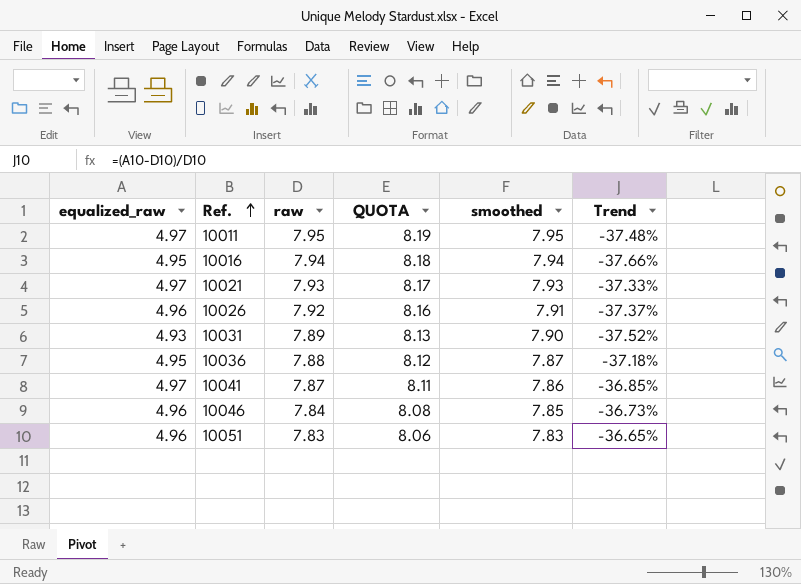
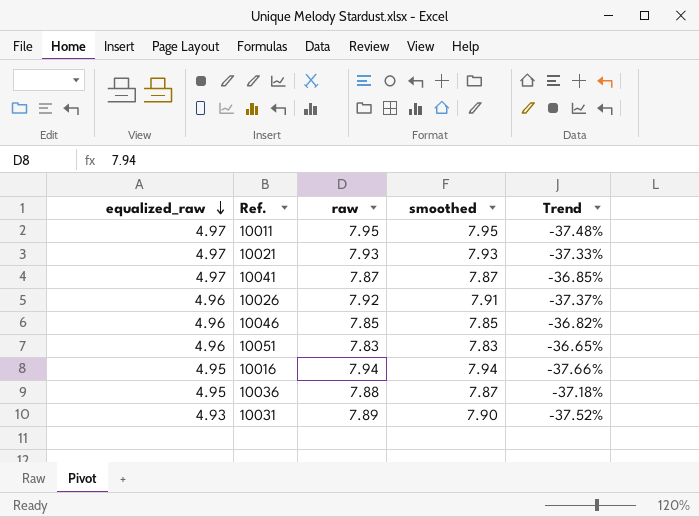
row order: Ref. ascending -> equalized_raw descending
column QUOTA | formula: [raw] * 1.03 -> none
10041 | smoothed: 7.86 -> 7.87
10046 | raw: 7.84 -> 7.85
10046 | Trend: -36.73% -> -36.82%

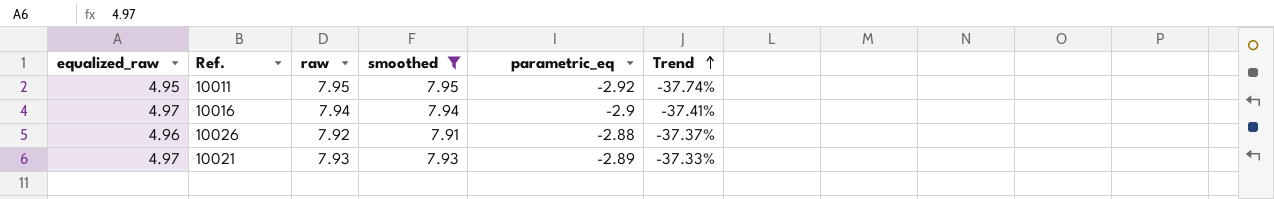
filter: none -> smoothed >= 7.91
row order: equalized_raw descending -> Trend ascending
column parametric_eq | position: none -> 5
10011 | equalized_raw: 4.97 -> 4.95
10011 | Trend: -37.48% -> -37.74%
10016 | equalized_raw: 4.95 -> 4.97
10016 | Trend: -37.66% -> -37.41%

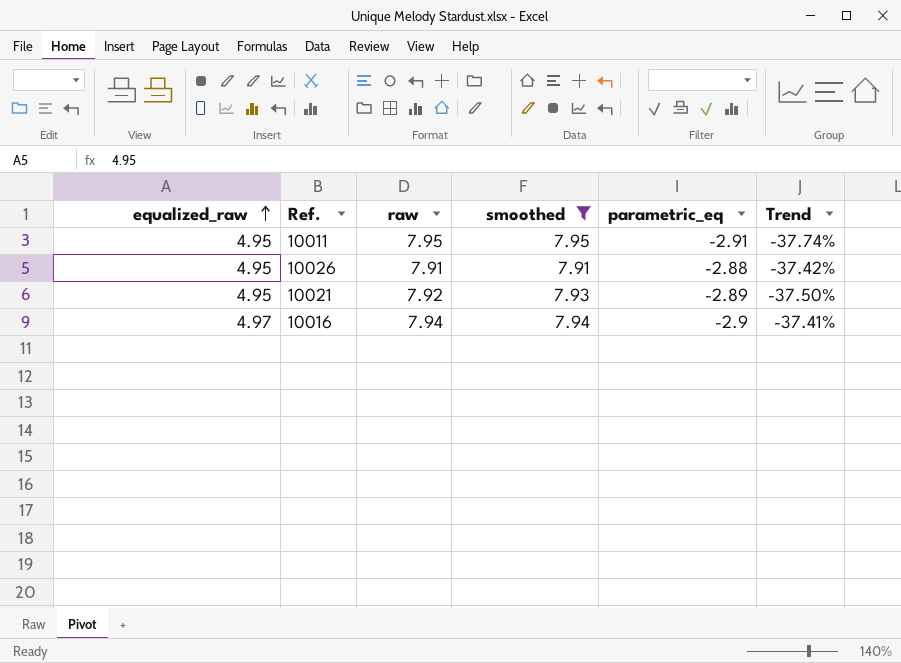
row order: Trend ascending -> equalized_raw ascending
10011 | parametric_eq: -2.92 -> -2.91
10026 | equalized_raw: 4.96 -> 4.95
10026 | raw: 7.92 -> 7.91
10026 | Trend: -37.37% -> -37.42%
10021 | equalized_raw: 4.97 -> 4.95
10021 | raw: 7.93 -> 7.92
10021 | Trend: -37.33% -> -37.50%

